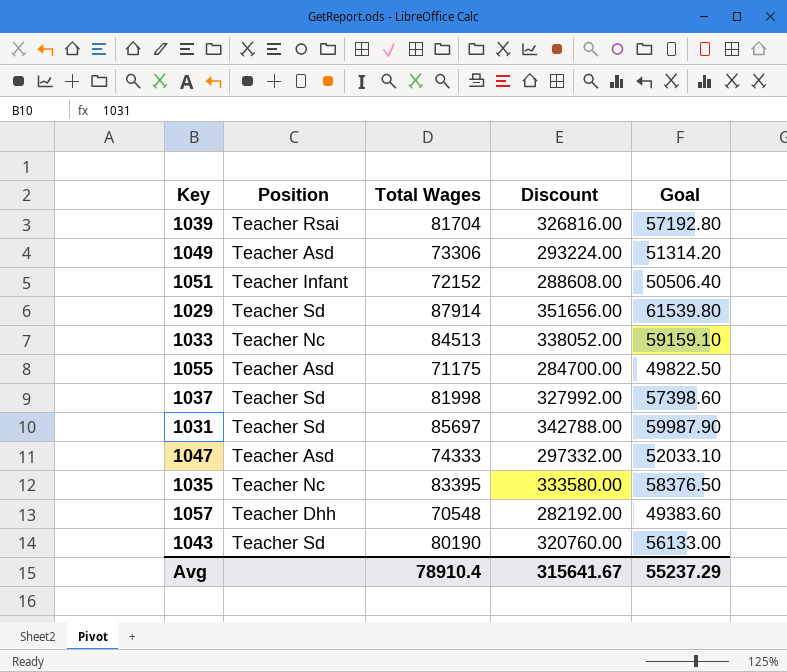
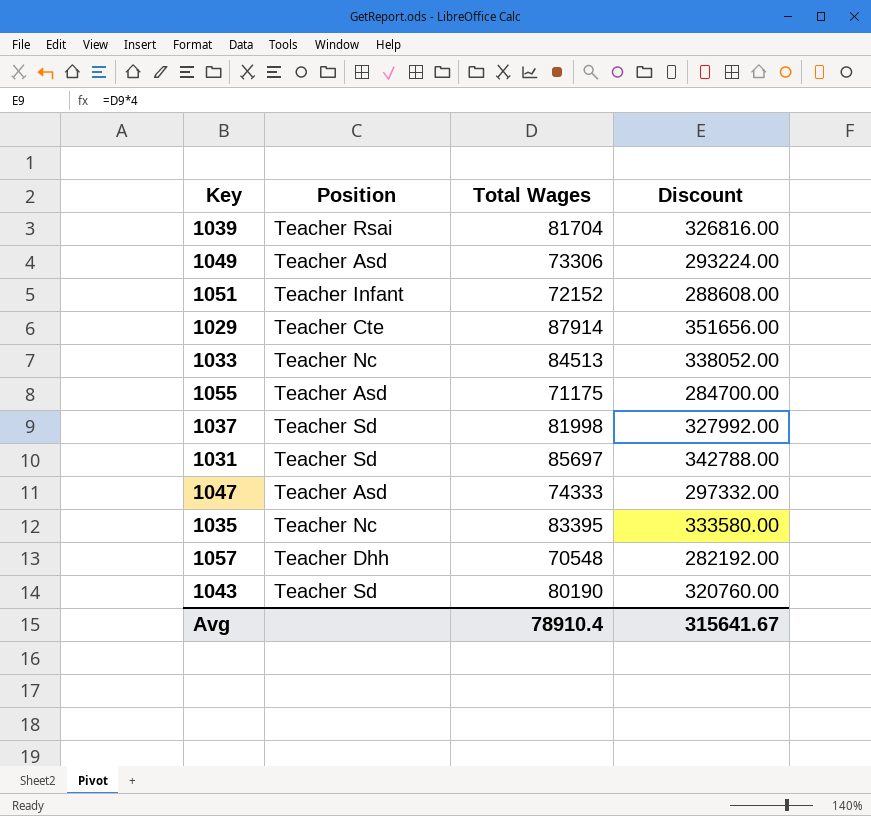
column Goal | formula: [Total Wages] * 0.7 -> none
1029 | Position: Teacher Sd -> Teacher Cte

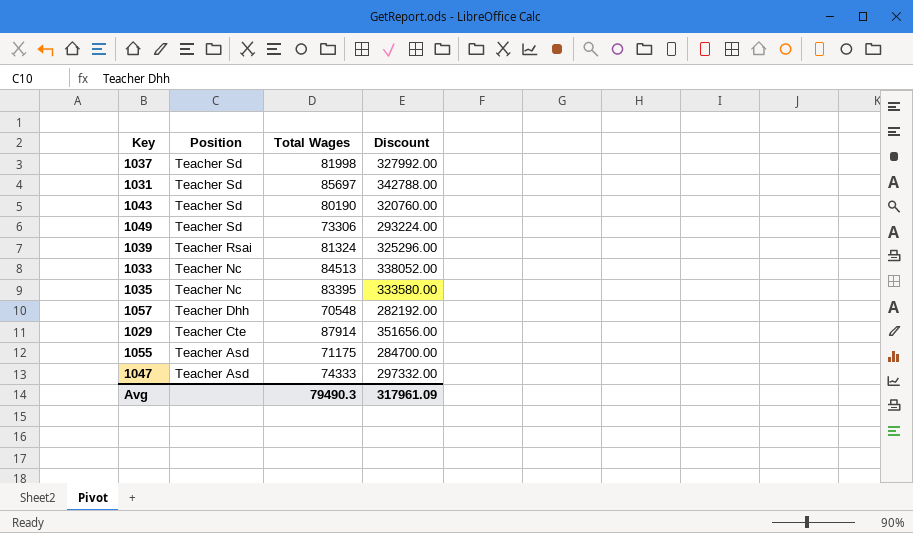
row order: none -> Position descending
row 1051: Teacher Infant | 72152 | 288608.00 -> none
1049 | Position: Teacher Asd -> Teacher Sd
1039 | Total Wages: 81704 -> 81324
1039 | Discount: 326816.00 -> 325296.00
Avg | Total Wages: 78910.4 -> 79490.3
Avg | Discount: 315641.67 -> 317961.09

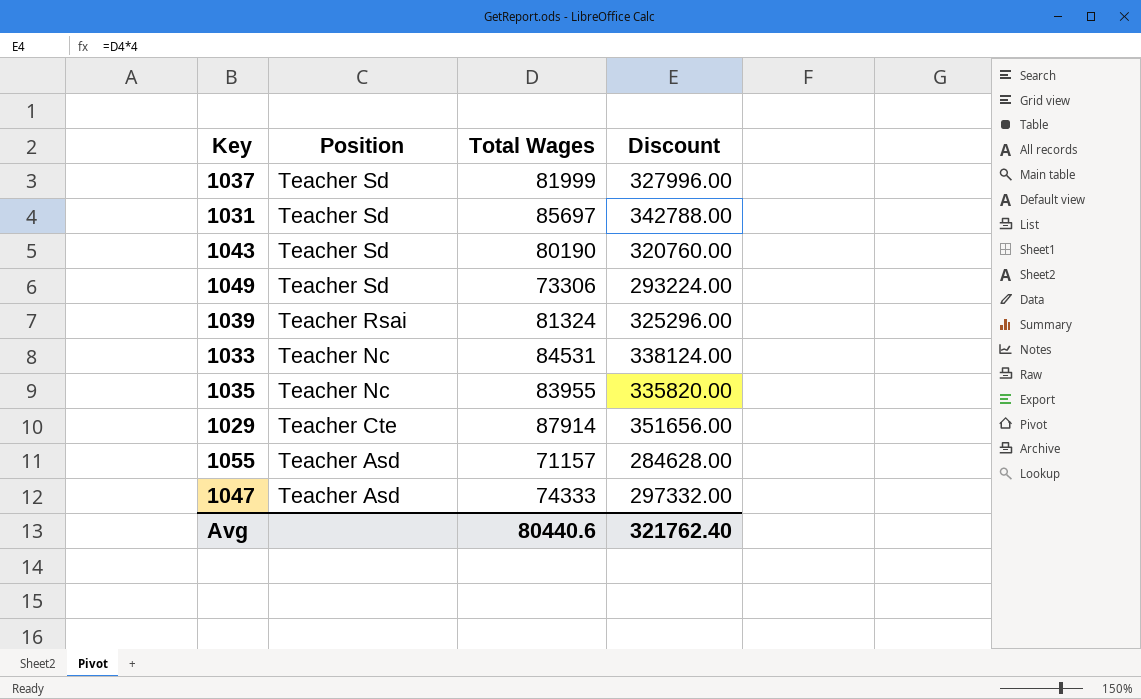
row 1057: Teacher Dhh | 70548 | 282192.00 -> none
1037 | Total Wages: 81998 -> 81999
1037 | Discount: 327992.00 -> 327996.00
1033 | Total Wages: 84513 -> 84531
1033 | Discount: 338052.00 -> 338124.00
1035 | Total Wages: 83395 -> 83955
1035 | Discount: 333580.00 -> 335820.00
1055 | Total Wages: 71175 -> 71157
1055 | Discount: 284700.00 -> 284628.00
Avg | Total Wages: 79490.3 -> 80440.6
Avg | Discount: 317961.09 -> 321762.40

